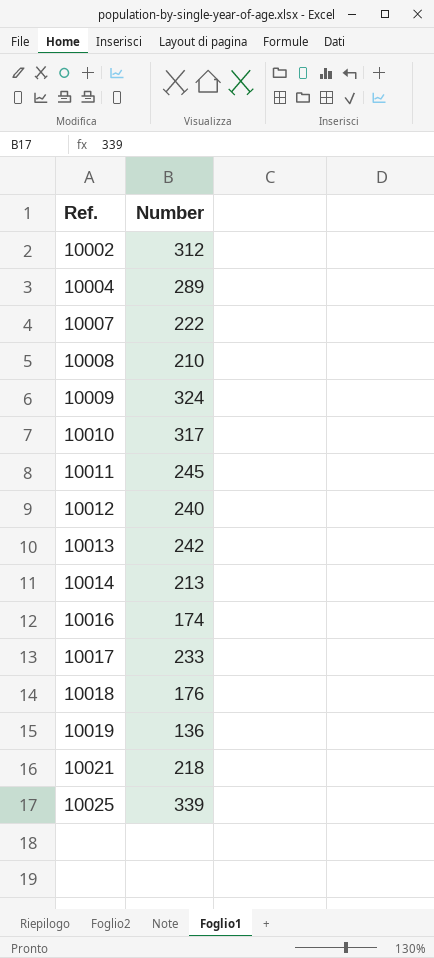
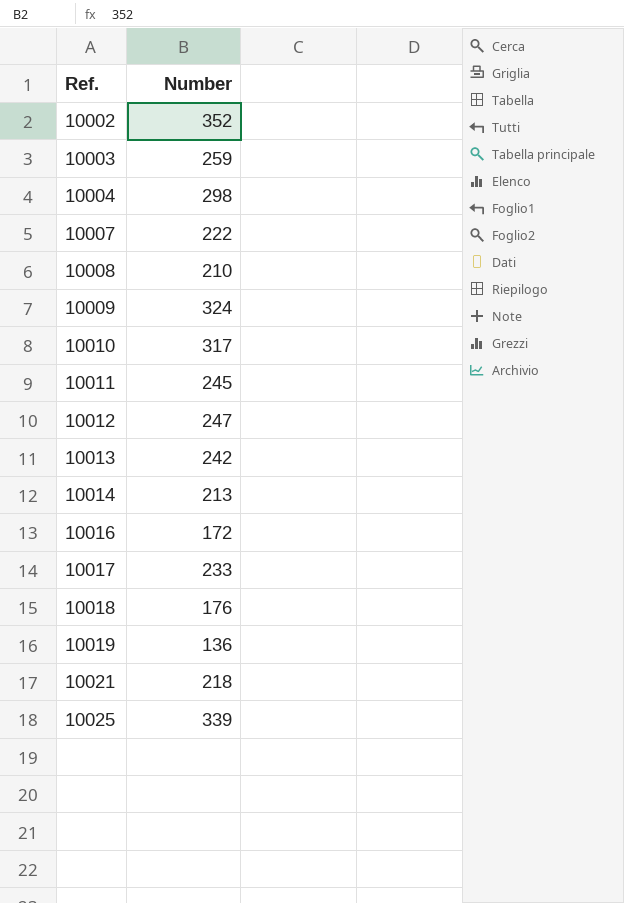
10002 | Number: 312 -> 352
row 10003: none -> 259
10004 | Number: 289 -> 298
10012 | Number: 240 -> 247
10016 | Number: 174 -> 172

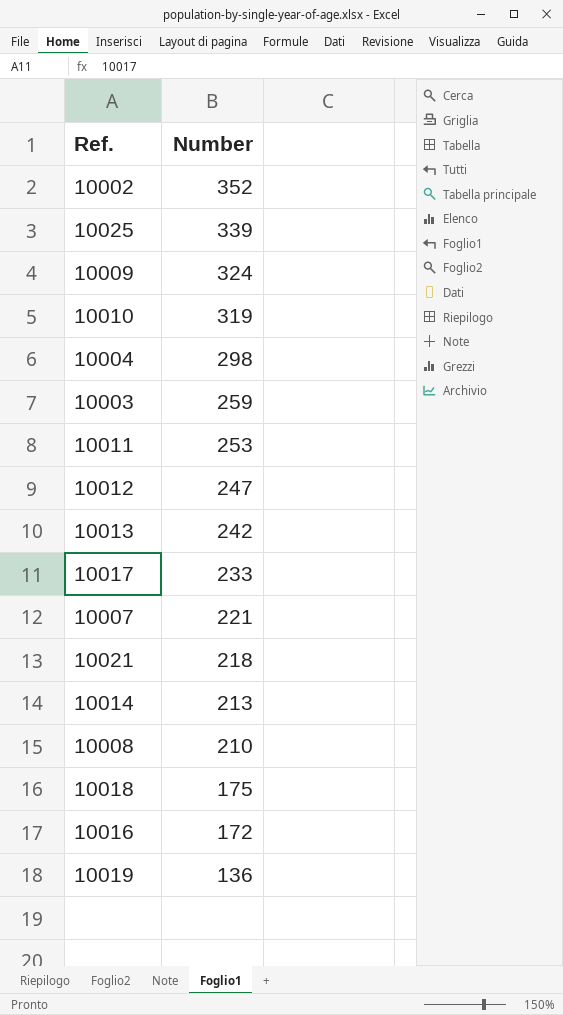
row order: Ref. ascending -> Number descending
10010 | Number: 317 -> 319
10011 | Number: 245 -> 253
10007 | Number: 222 -> 221
10018 | Number: 176 -> 175

